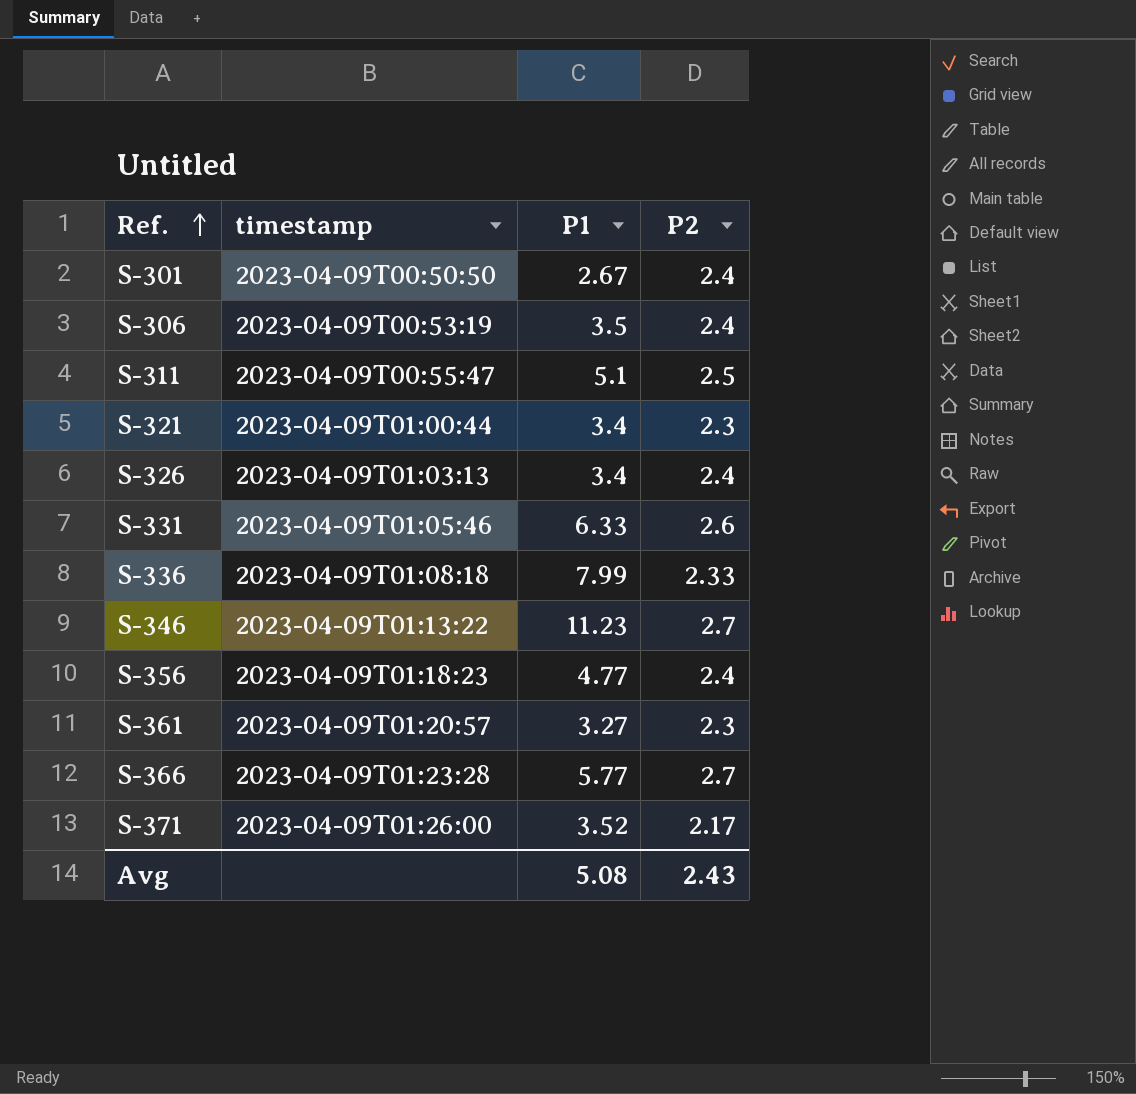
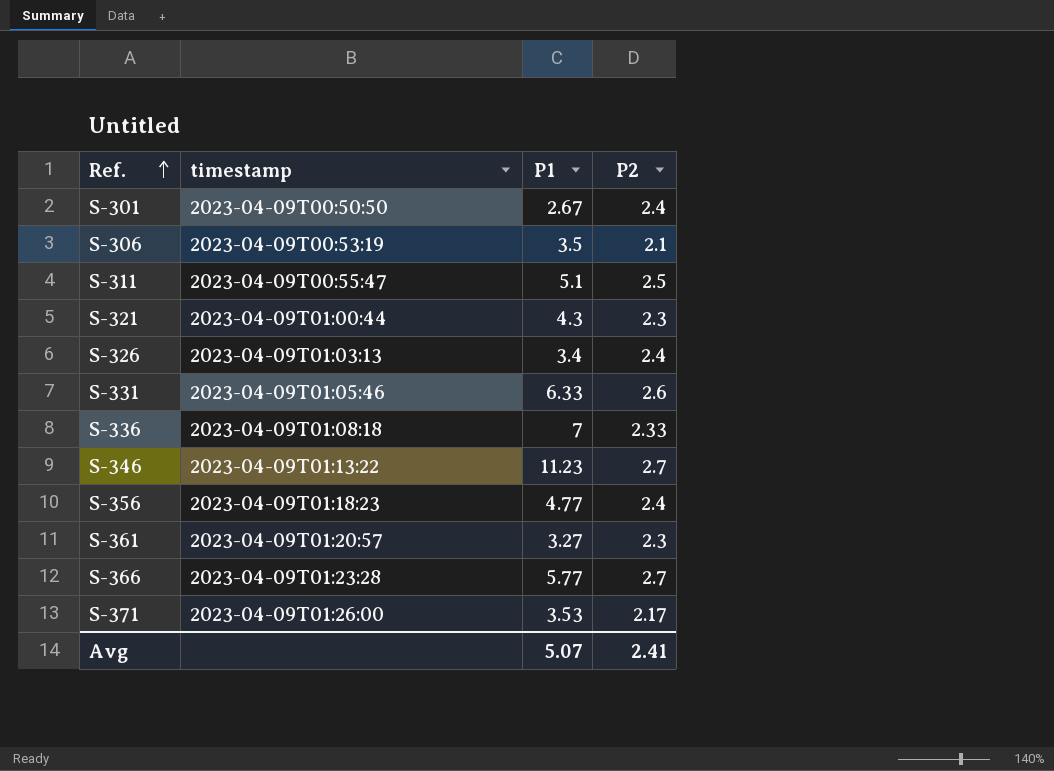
S-306 | P2: 2.4 -> 2.1
S-321 | P1: 3.4 -> 4.3
S-336 | P1: 7.99 -> 7
S-371 | P1: 3.52 -> 3.53
Avg | P1: 5.08 -> 5.07
Avg | P2: 2.43 -> 2.41

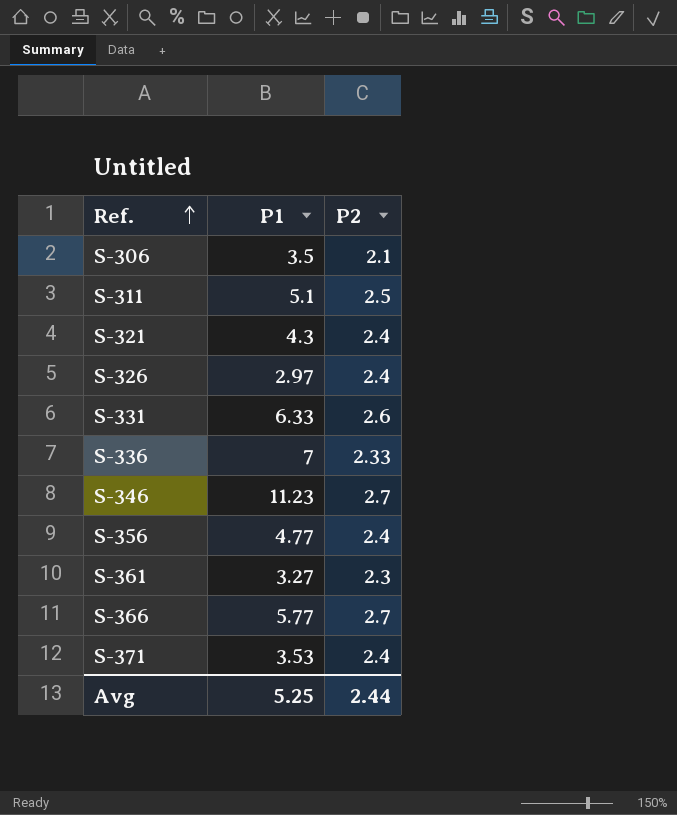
column timestamp | position: 2 -> none
row S-301: 2023-04-09T00:50:50 | 2.67 | 2.4 -> none
S-321 | P2: 2.3 -> 2.4
S-326 | P1: 3.4 -> 2.97
S-371 | P2: 2.17 -> 2.4
Avg | P1: 5.07 -> 5.25
Avg | P2: 2.41 -> 2.44

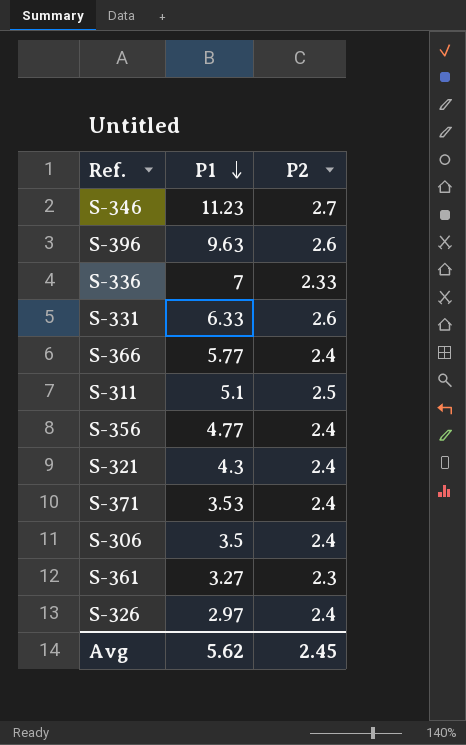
row order: Ref. ascending -> P1 descending
row S-396: none -> 9.63 | 2.6
S-366 | P2: 2.7 -> 2.4
S-306 | P2: 2.1 -> 2.4
Avg | P1: 5.25 -> 5.62
Avg | P2: 2.44 -> 2.45

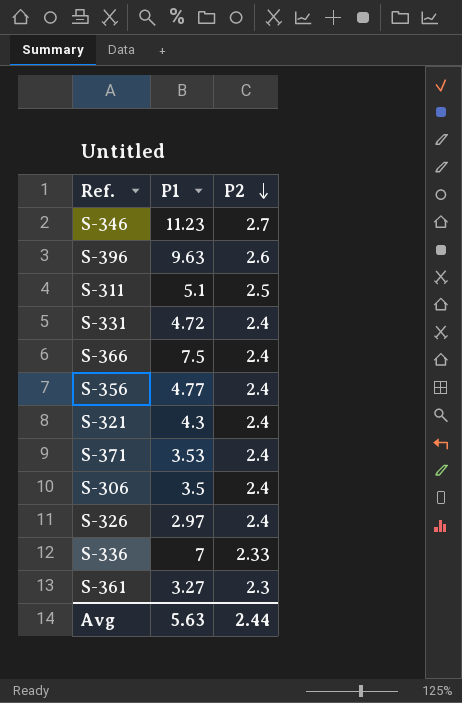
row order: P1 descending -> P2 descending
S-331 | P1: 6.33 -> 4.72
S-331 | P2: 2.6 -> 2.4
S-366 | P1: 5.77 -> 7.5
Avg | P1: 5.62 -> 5.63
Avg | P2: 2.45 -> 2.44

